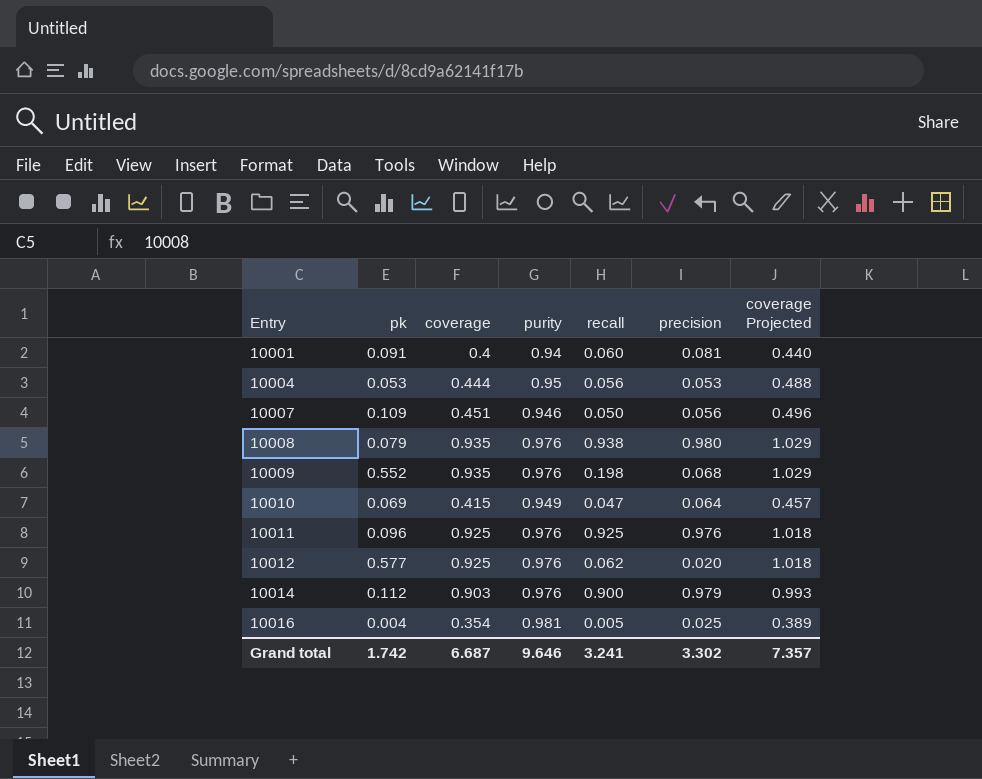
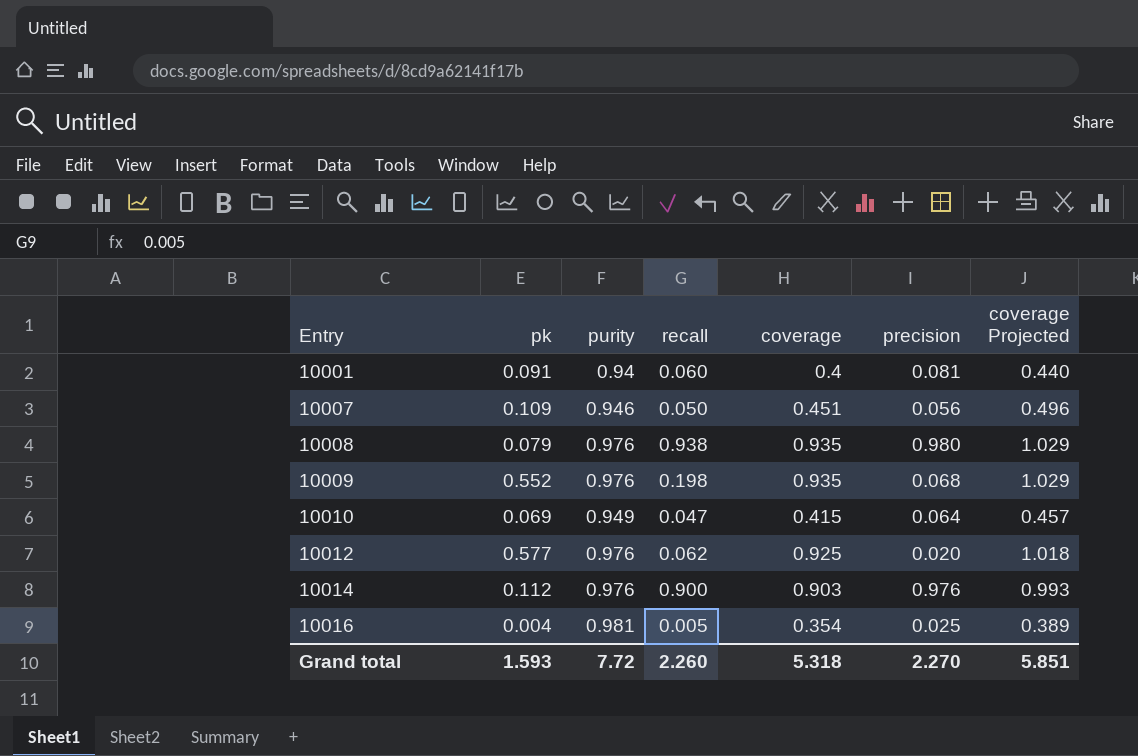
column coverage | position: 3 -> 5
row 10004: 0.053 | 0.444 | 0.95 | 0.056 | 0.053 | 0.488 -> none
row 10011: 0.096 | 0.925 | 0.976 | 0.925 | 0.976 | 1.018 -> none
10014 | precision: 0.979 -> 0.976
Grand total | pk: 1.742 -> 1.593
Grand total | purity: 9.646 -> 7.72
Grand total | recall: 3.241 -> 2.260
Grand total | coverage: 6.687 -> 5.318
Grand total | precision: 3.302 -> 2.270
Grand total | coverage Projected: 7.357 -> 5.851

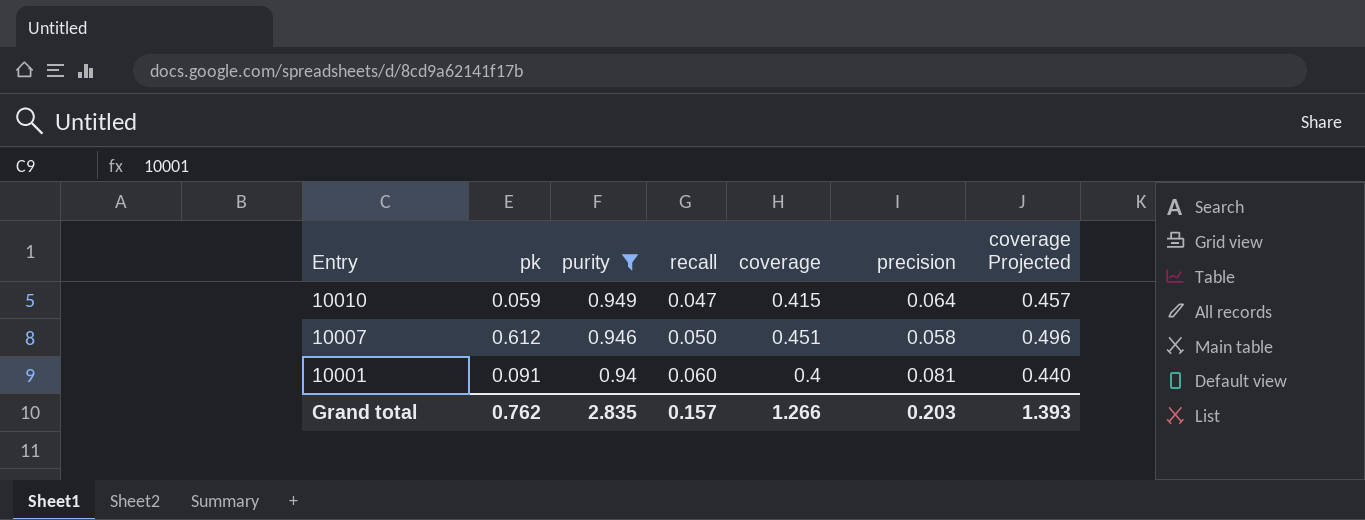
filter: none -> purity <= 0.949
row order: Entry ascending -> Entry descending
10010 | pk: 0.069 -> 0.059
10007 | pk: 0.109 -> 0.612
10007 | precision: 0.056 -> 0.058
Grand total | pk: 1.593 -> 0.762
Grand total | purity: 7.72 -> 2.835
Grand total | recall: 2.260 -> 0.157
Grand total | coverage: 5.318 -> 1.266
Grand total | precision: 2.270 -> 0.203
Grand total | coverage Projected: 5.851 -> 1.393

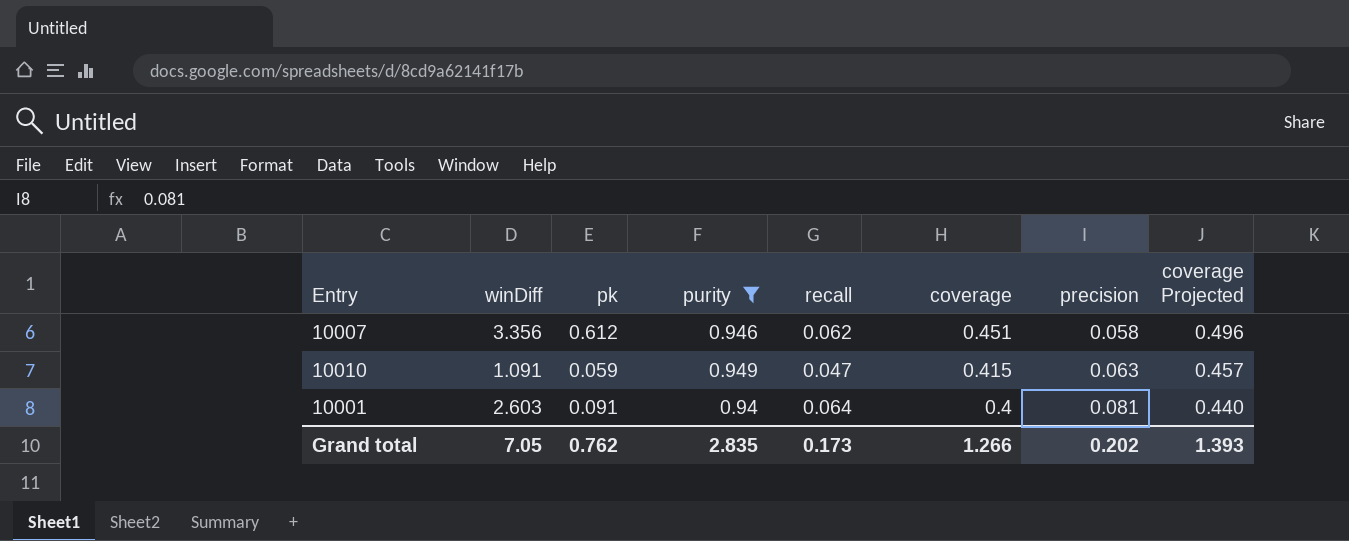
row order: Entry descending -> coverage descending
column winDiff | position: none -> 2
10007 | recall: 0.050 -> 0.062
10010 | precision: 0.064 -> 0.063
10001 | recall: 0.060 -> 0.064
Grand total | recall: 0.157 -> 0.173
Grand total | precision: 0.203 -> 0.202

